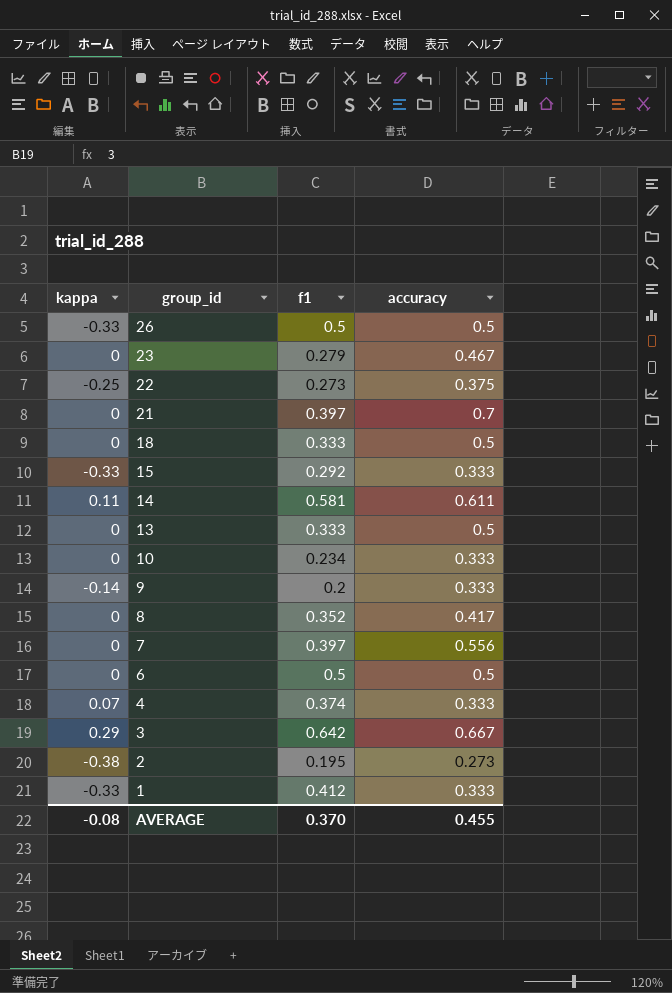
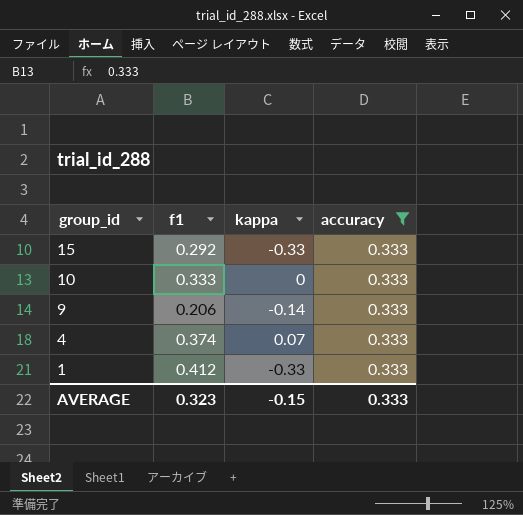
filter: none -> accuracy = 0.333
column kappa | position: 1 -> 3
10 | f1: 0.234 -> 0.333
9 | f1: 0.2 -> 0.206
AVERAGE | f1: 0.370 -> 0.323
AVERAGE | kappa: -0.08 -> -0.15
AVERAGE | accuracy: 0.455 -> 0.333

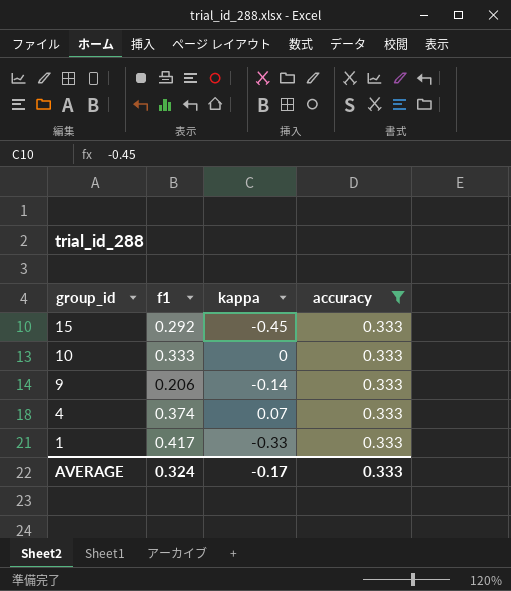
15 | kappa: -0.33 -> -0.45
1 | f1: 0.412 -> 0.417
AVERAGE | f1: 0.323 -> 0.324
AVERAGE | kappa: -0.15 -> -0.17

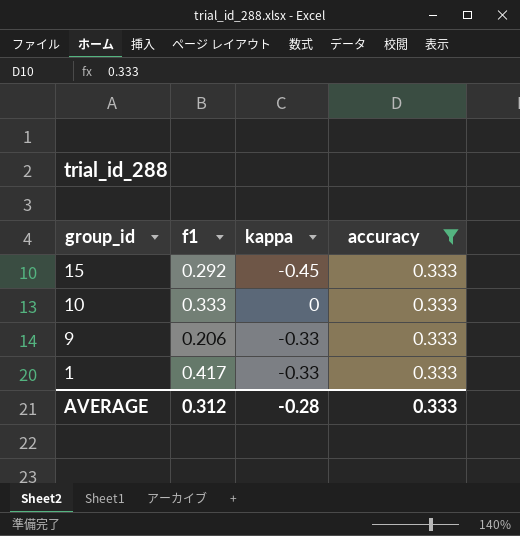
row 4: 0.374 | 0.07 | 0.333 -> none
9 | kappa: -0.14 -> -0.33
AVERAGE | f1: 0.324 -> 0.312
AVERAGE | kappa: -0.17 -> -0.28

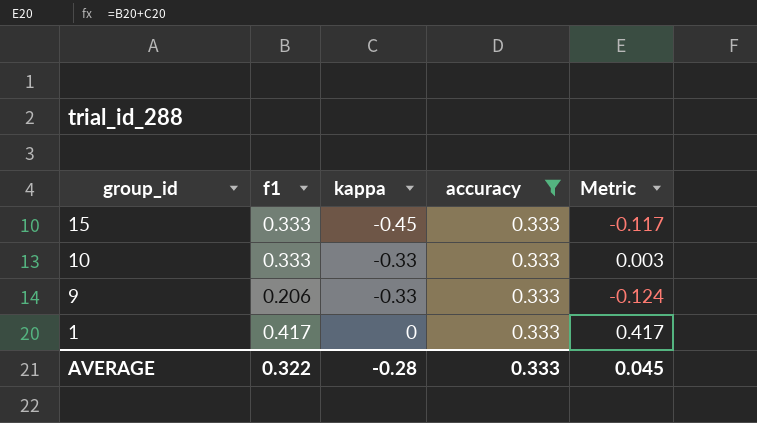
column Metric | formula: none -> [f1] + [kappa]
15 | f1: 0.292 -> 0.333
10 | kappa: 0 -> -0.33
1 | kappa: -0.33 -> 0
AVERAGE | f1: 0.312 -> 0.322

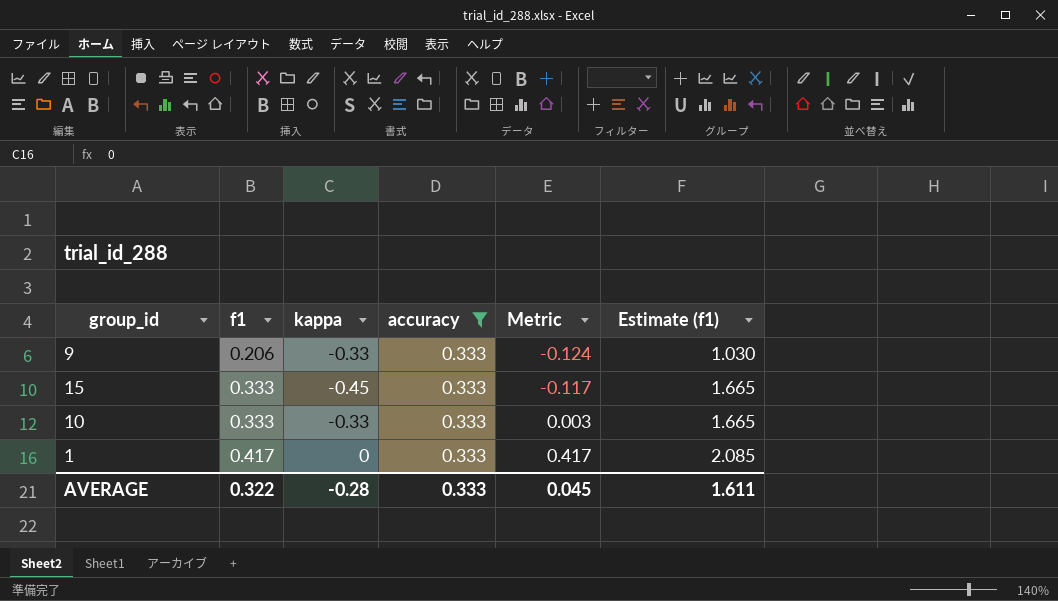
row order: group_id descending -> f1 ascending
column Estimate (f1) | formula: none -> [f1] * 5

